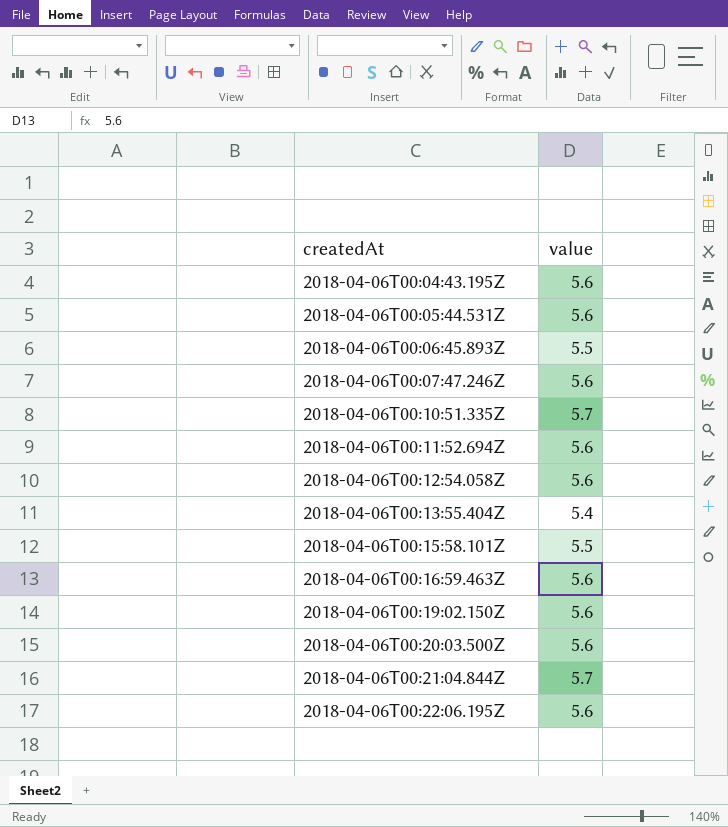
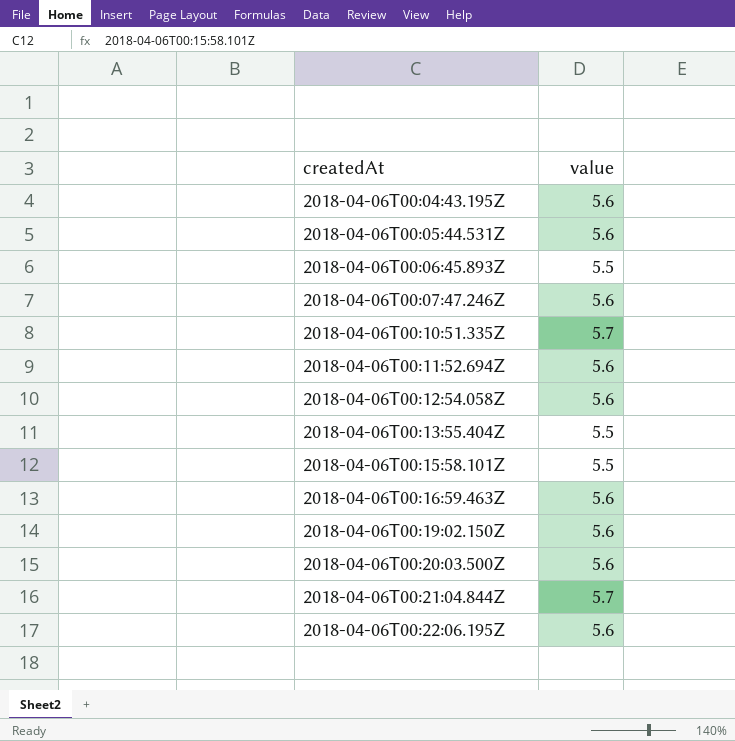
2018-04-06T00:13:55.404Z | value: 5.4 -> 5.5

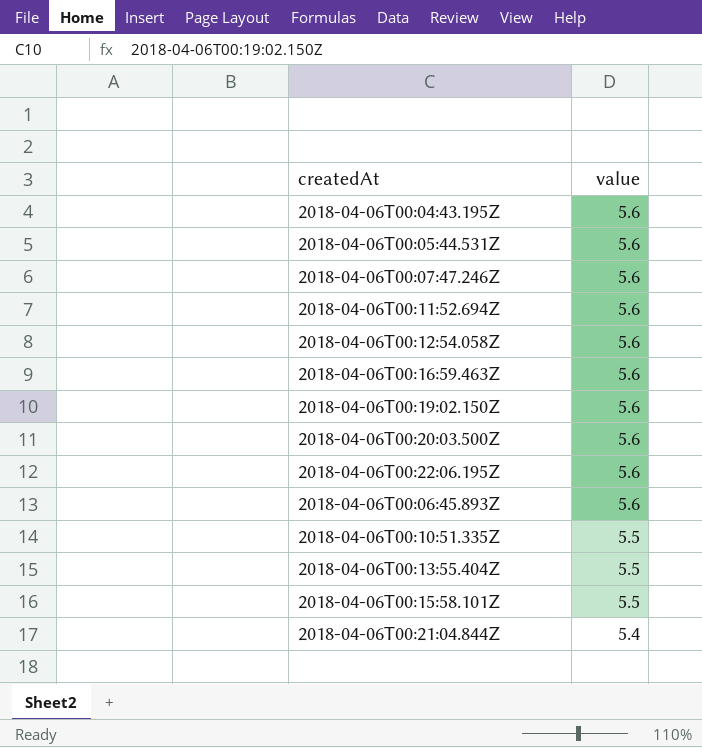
row order: createdAt ascending -> value descending
2018-04-06T00:06:45.893Z | value: 5.5 -> 5.6
2018-04-06T00:10:51.335Z | value: 5.7 -> 5.5
2018-04-06T00:21:04.844Z | value: 5.7 -> 5.4

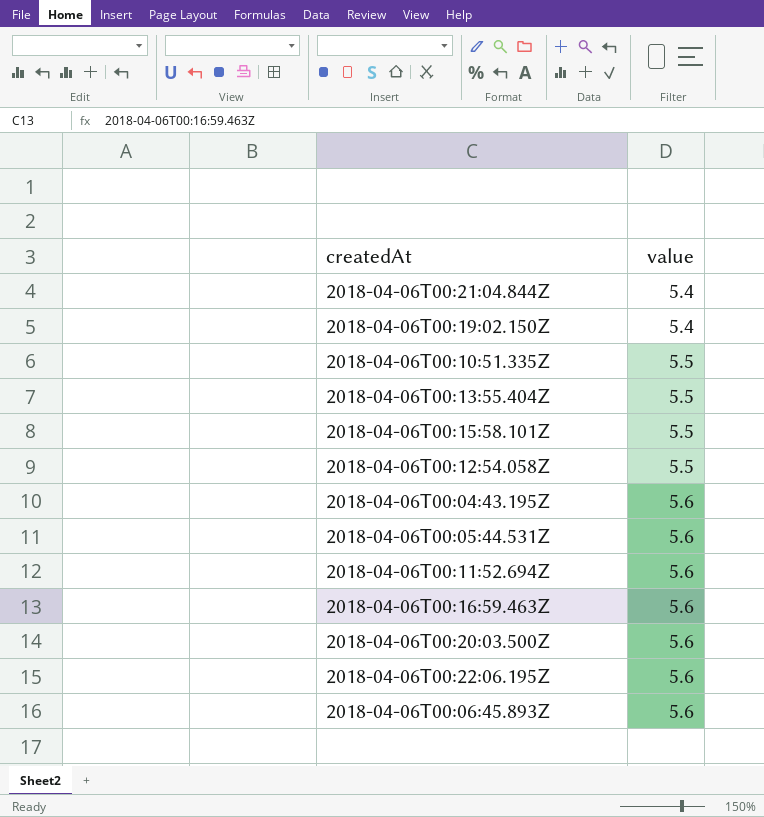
row order: value descending -> value ascending
row 2018-04-06T00:07:47.246Z: 5.6 -> none
2018-04-06T00:19:02.150Z | value: 5.6 -> 5.4
2018-04-06T00:12:54.058Z | value: 5.6 -> 5.5

